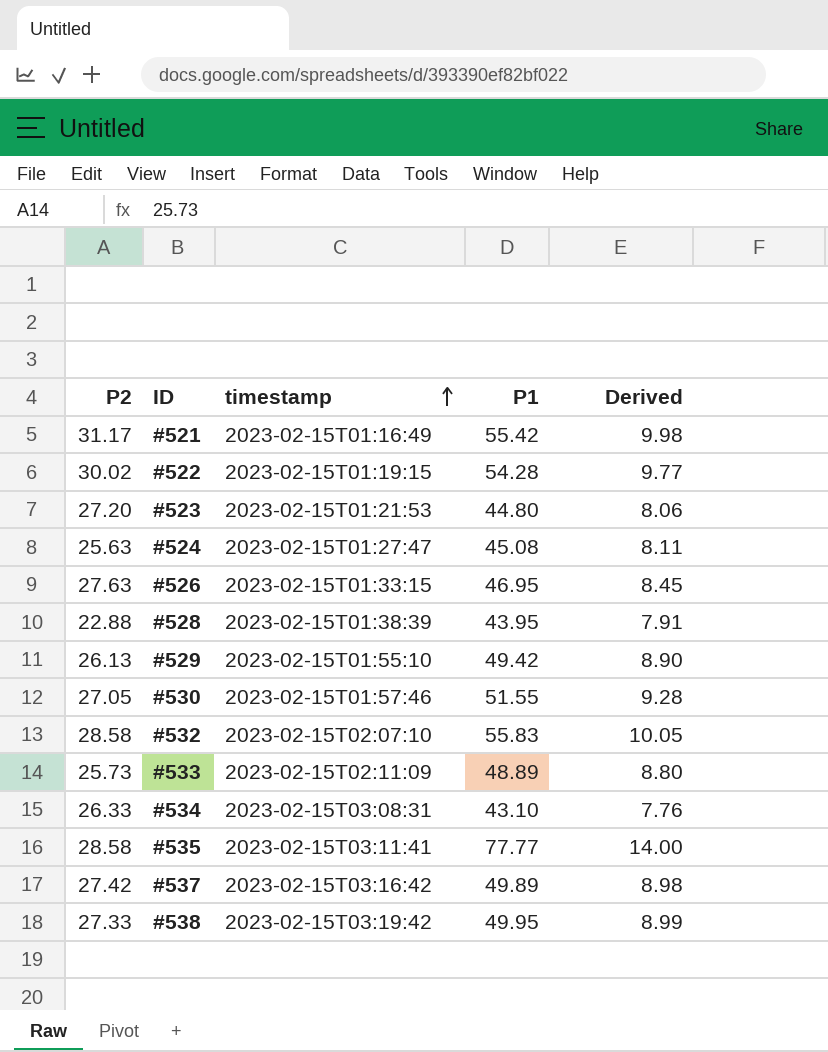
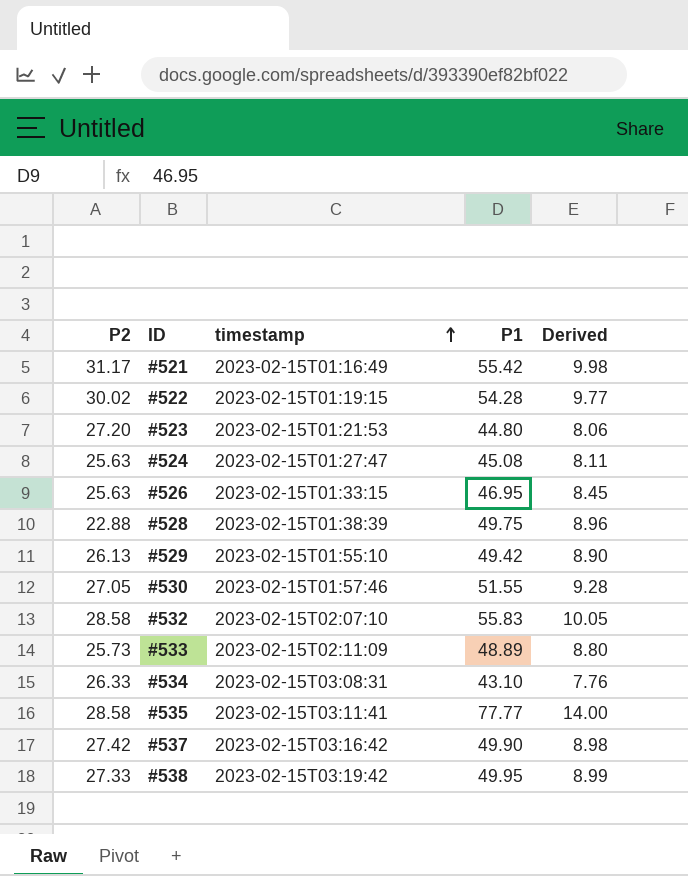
#526 | P2: 27.63 -> 25.63
#528 | P1: 43.95 -> 49.75
#528 | Derived: 7.91 -> 8.96
#537 | P1: 49.89 -> 49.90

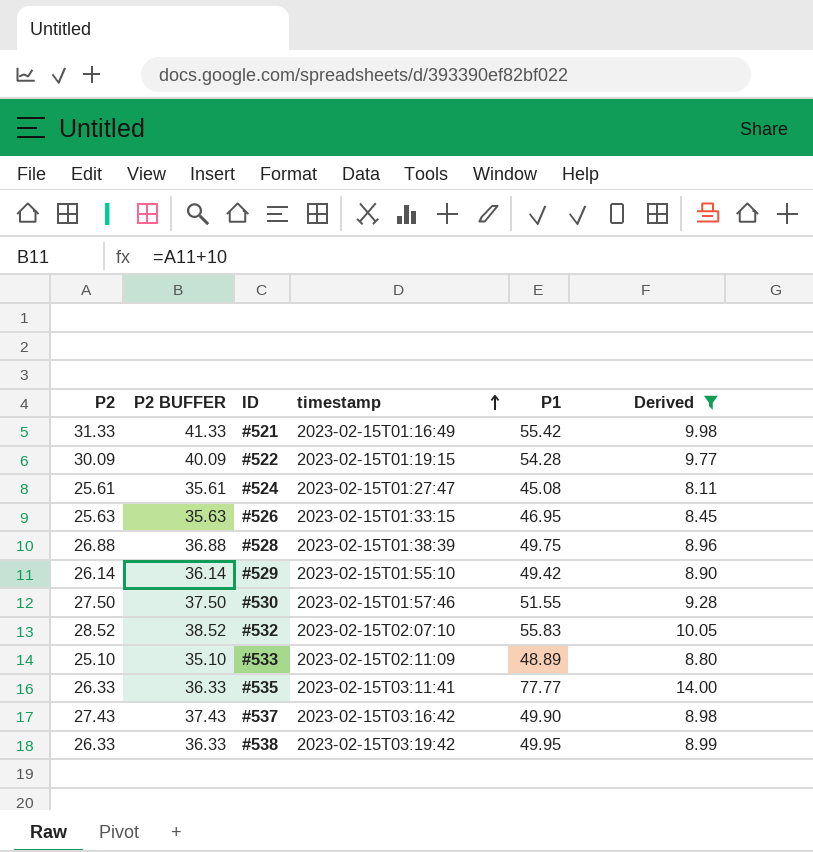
filter: none -> Derived >= 8.11
column P2 BUFFER | formula: none -> [P2] + 10
#521 | P2: 31.17 -> 31.33
#522 | P2: 30.02 -> 30.09
#524 | P2: 25.63 -> 25.61
#528 | P2: 22.88 -> 26.88
#529 | P2: 26.13 -> 26.14
#530 | P2: 27.05 -> 27.50
#532 | P2: 28.58 -> 28.52
#533 | P2: 25.73 -> 25.10
#535 | P2: 28.58 -> 26.33
#537 | P2: 27.42 -> 27.43
#538 | P2: 27.33 -> 26.33

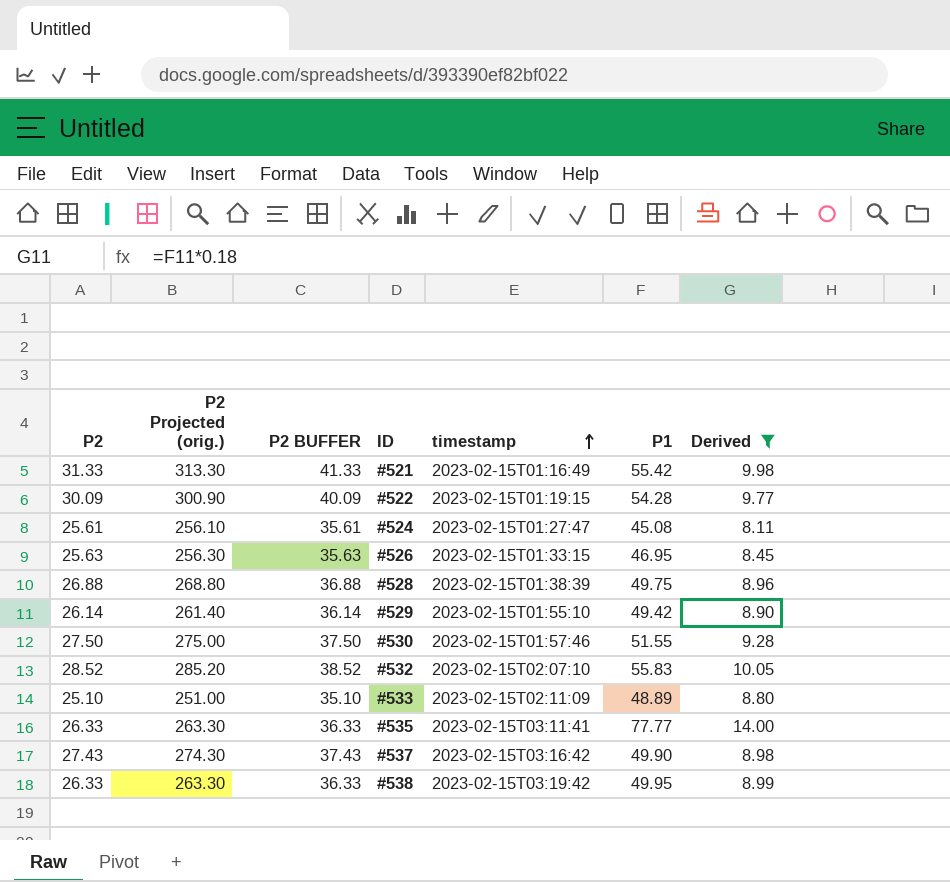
column P2 Projected (orig.) | formula: none -> [P2] * 10

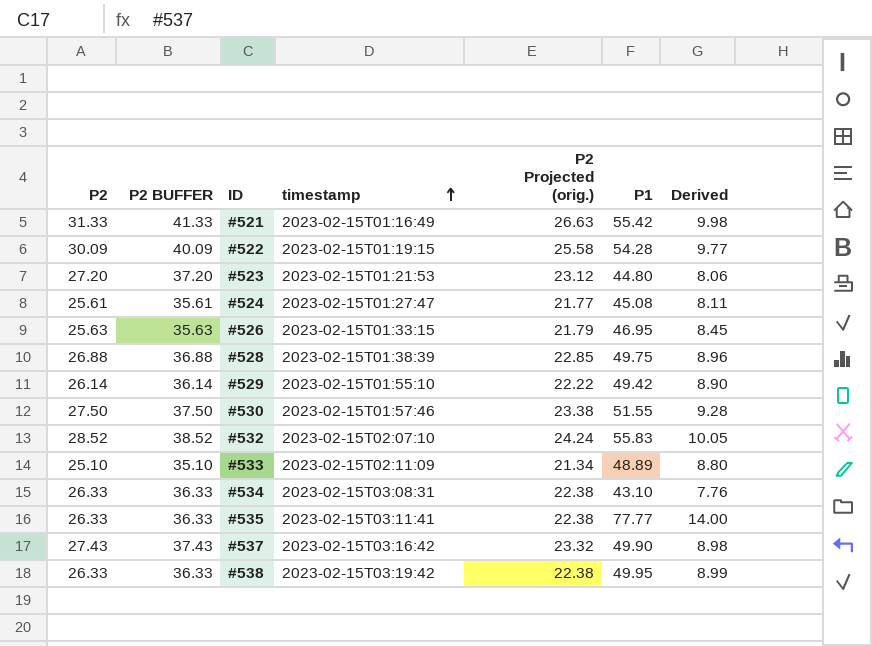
filter: Derived >= 8.11 -> none
column P2 Projected (orig.) | formula: [P2] * 10 -> [P2] * 0.85
column P2 Projected (orig.) | position: 2 -> 5

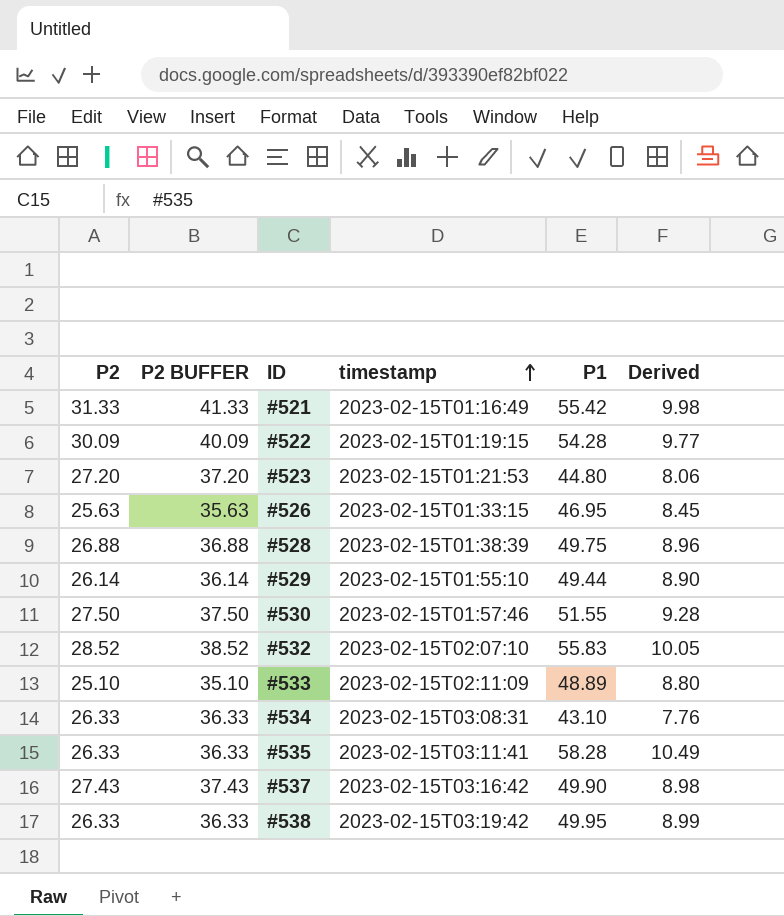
column P2 Projected (orig.) | formula: [P2] * 0.85 -> none
row #524: 25.61 | 35.61 | 2023-02-15T01:27:47 | 21.77 | 45.08 | 8.11 -> none
#529 | P1: 49.42 -> 49.44
#535 | P1: 77.77 -> 58.28
#535 | Derived: 14.00 -> 10.49

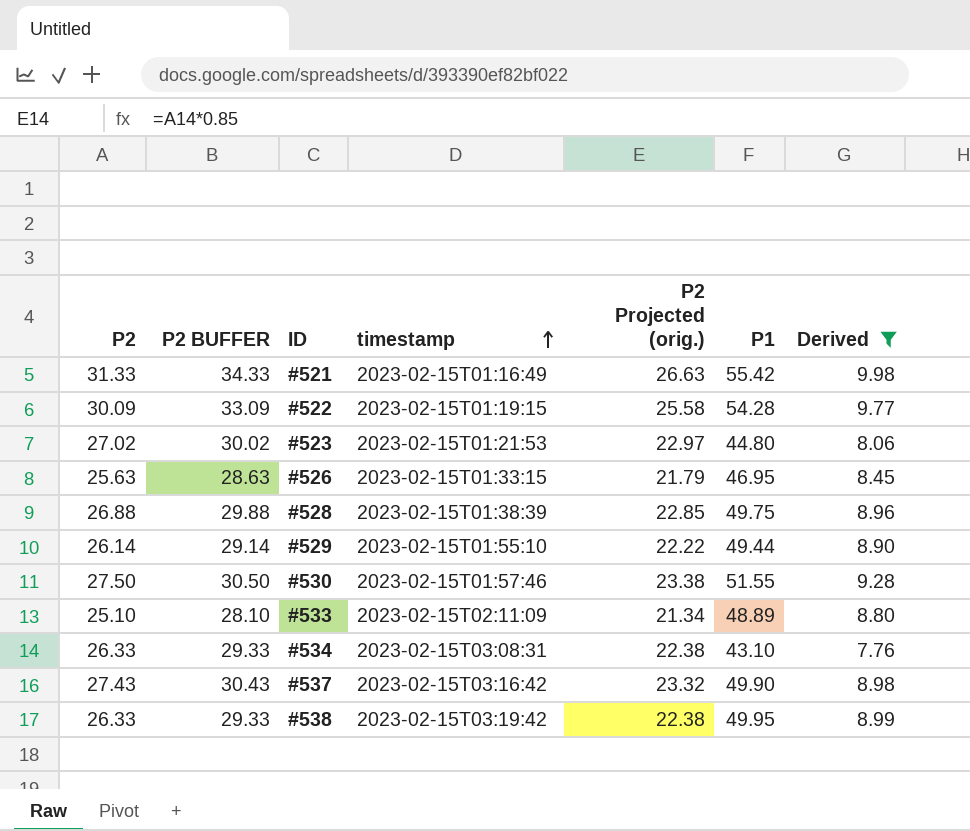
filter: none -> Derived <= 9.98
column P2 BUFFER | formula: [P2] + 10 -> [P2] + 3
column P2 Projected (orig.) | formula: none -> [P2] * 0.85
#523 | P2: 27.20 -> 27.02

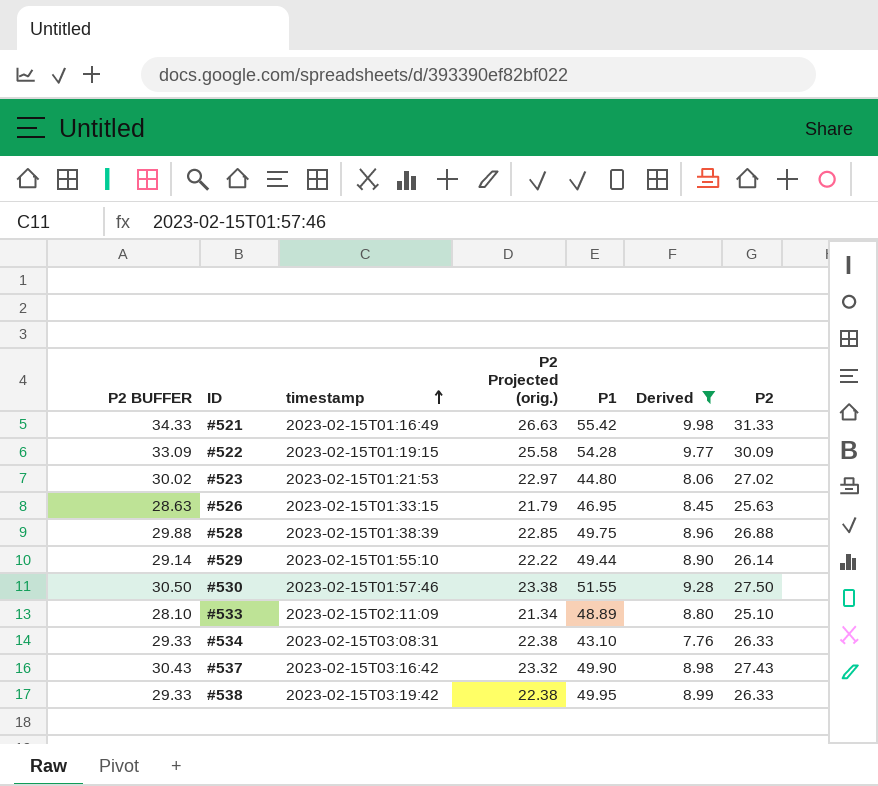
column P2 | position: 1 -> 7

